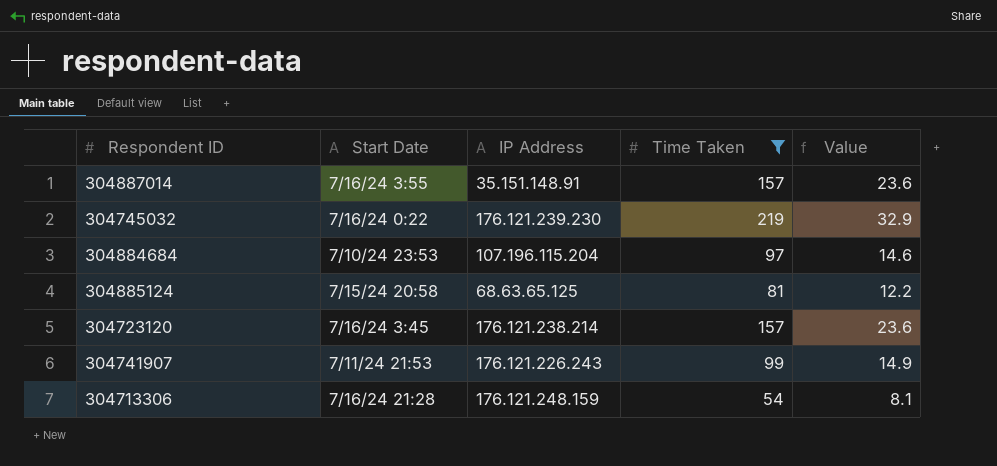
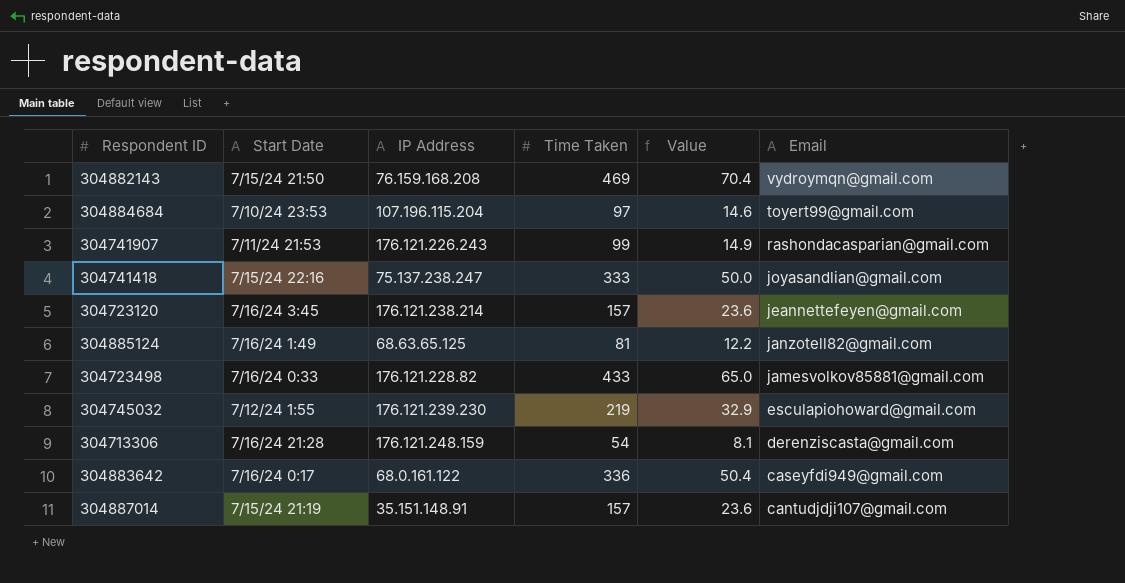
filter: Time Taken <= 219 -> none
row order: none -> Email descending
column Email | position: none -> 6
304885124 | Start Date: 7/15/24 20:58 -> 7/16/24 1:49
304745032 | Start Date: 7/16/24 0:22 -> 7/12/24 1:55
304887014 | Start Date: 7/16/24 3:55 -> 7/15/24 21:19

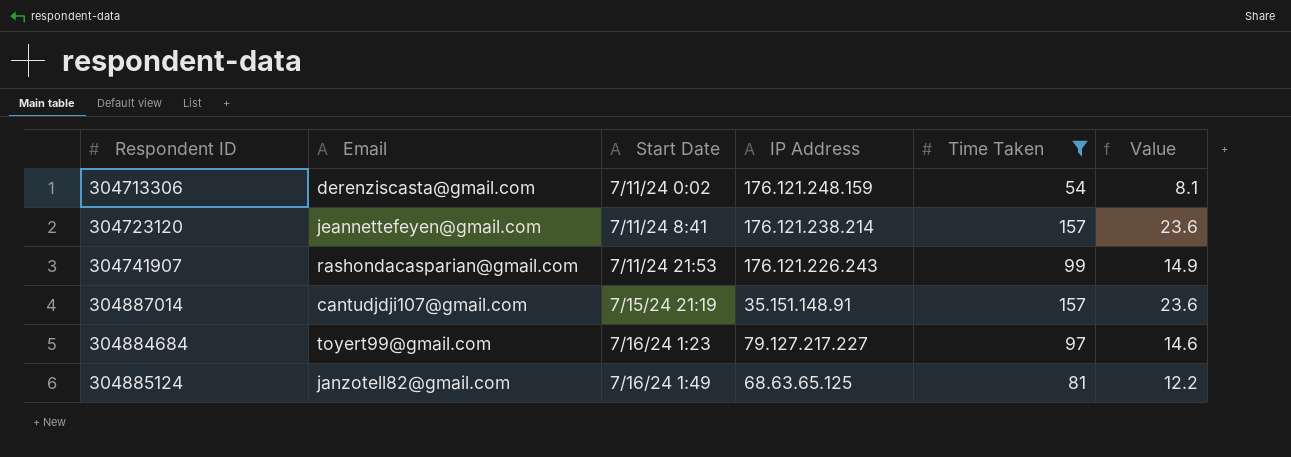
filter: none -> Time Taken <= 157
row order: Email descending -> Start Date ascending
column Email | position: 6 -> 2
304713306 | Start Date: 7/16/24 21:28 -> 7/11/24 0:02
304723120 | Start Date: 7/16/24 3:45 -> 7/11/24 8:41
304884684 | Start Date: 7/10/24 23:53 -> 7/16/24 1:23
304884684 | IP Address: 107.196.115.204 -> 79.127.217.227

